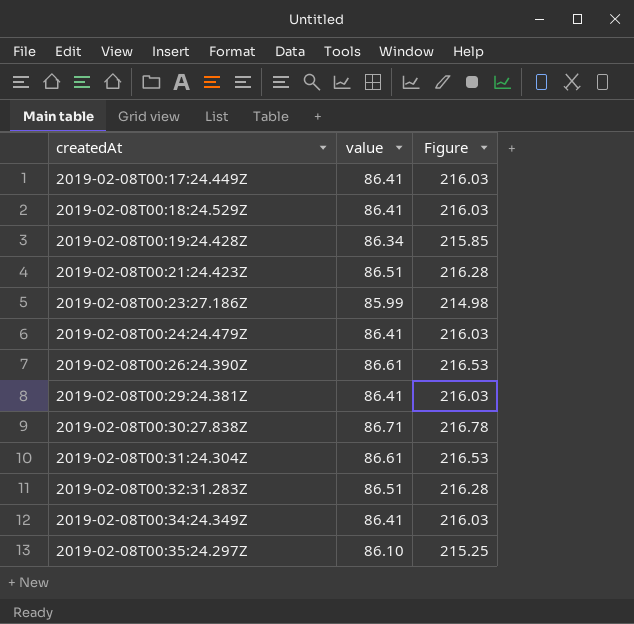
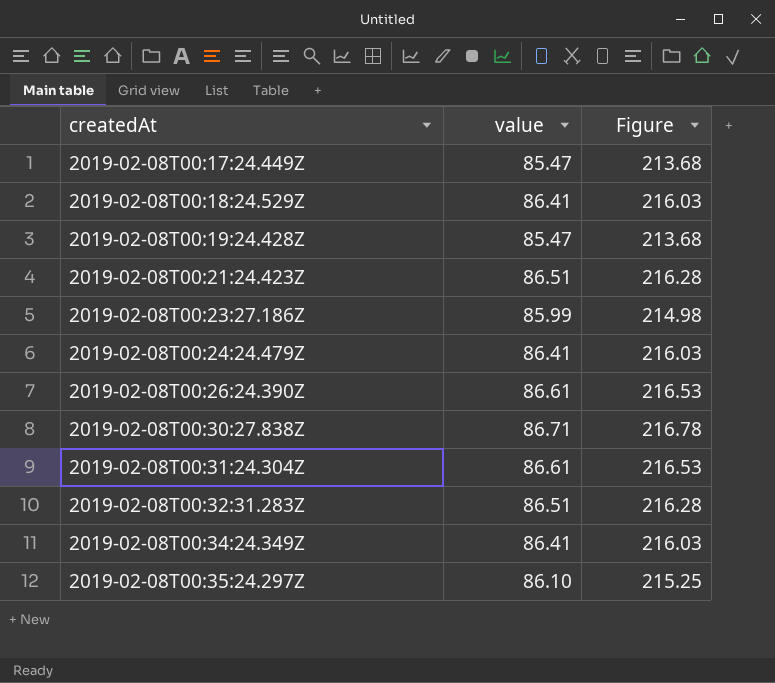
row 2019-02-08T00:29:24.381Z: 86.41 | 216.03 -> none
2019-02-08T00:17:24.449Z | value: 86.41 -> 85.47
2019-02-08T00:17:24.449Z | Figure: 216.03 -> 213.68
2019-02-08T00:19:24.428Z | value: 86.34 -> 85.47
2019-02-08T00:19:24.428Z | Figure: 215.85 -> 213.68

